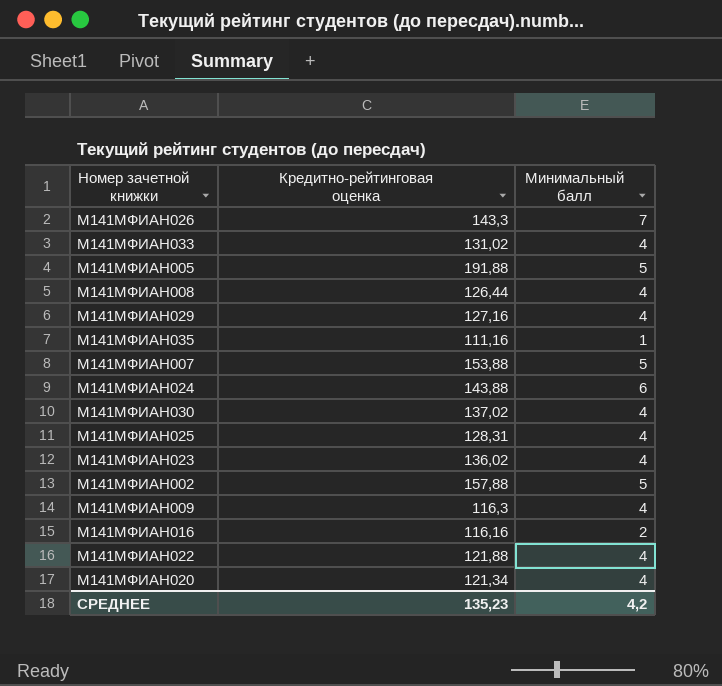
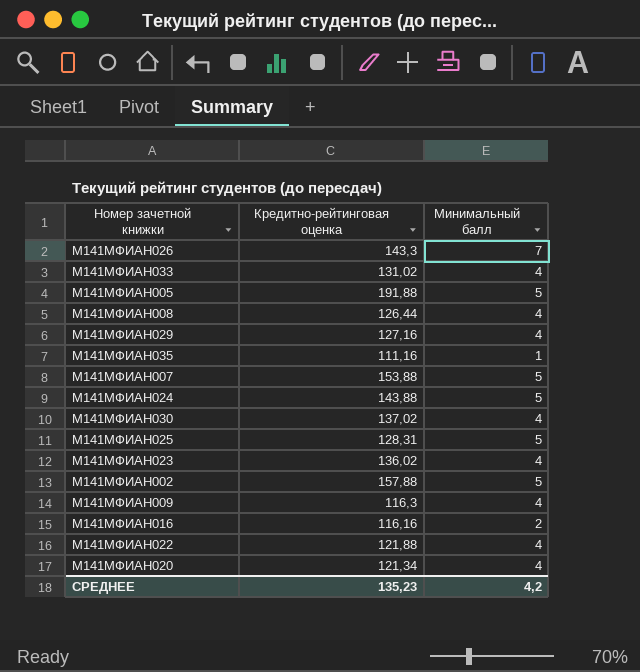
М141МФИАН024 | Минимальный балл: 6 -> 5
М141МФИАН025 | Минимальный балл: 4 -> 5

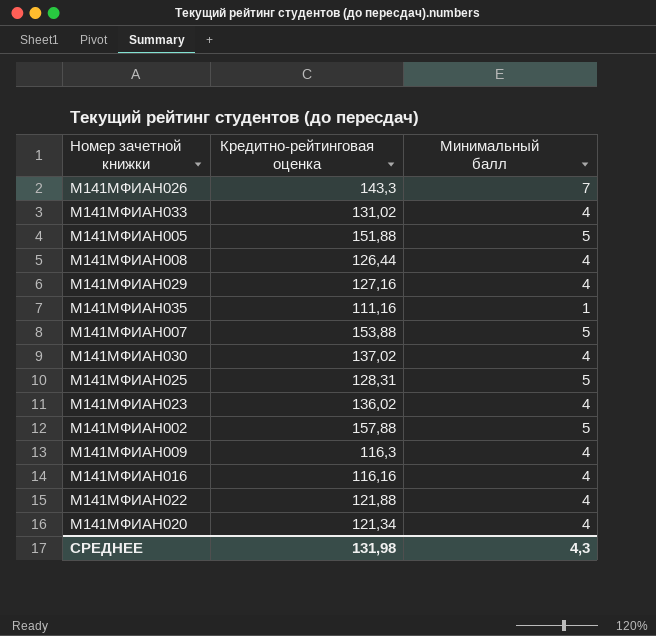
row М141МФИАН024: 143,88 | 5 -> none
М141МФИАН005 | Кредитно-рейтинговая оценка: 191,88 -> 151,88
М141МФИАН016 | Минимальный балл: 2 -> 4
СРЕДНЕЕ | Кредитно-рейтинговая оценка: 135,23 -> 131,98
СРЕДНЕЕ | Минимальный балл: 4,2 -> 4,3

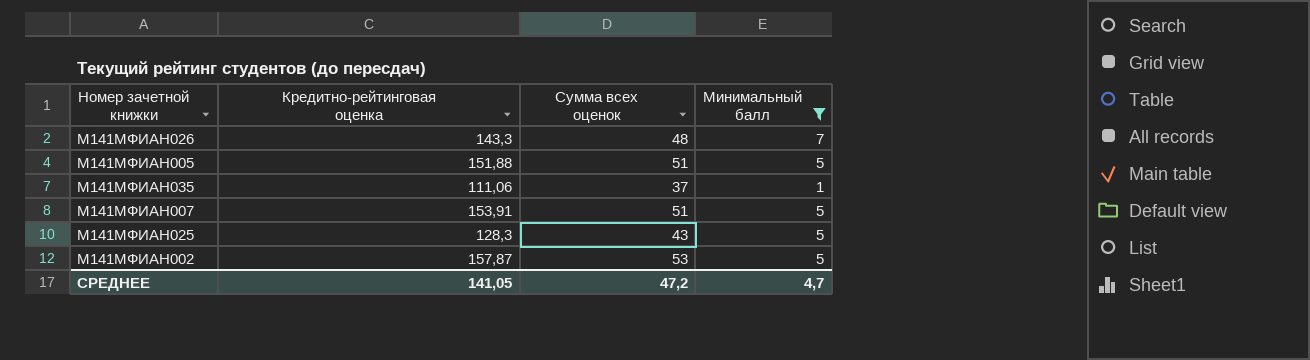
filter: none -> Минимальный балл != 4
column Сумма всех оценок | position: none -> 3
М141МФИАН035 | Кредитно-рейтинговая оценка: 111,16 -> 111,06
М141МФИАН007 | Кредитно-рейтинговая оценка: 153,88 -> 153,91
М141МФИАН025 | Кредитно-рейтинговая оценка: 128,31 -> 128,3
М141МФИАН002 | Кредитно-рейтинговая оценка: 157,88 -> 157,87
СРЕДНЕЕ | Кредитно-рейтинговая оценка: 131,98 -> 141,05
СРЕДНЕЕ | Минимальный балл: 4,3 -> 4,7

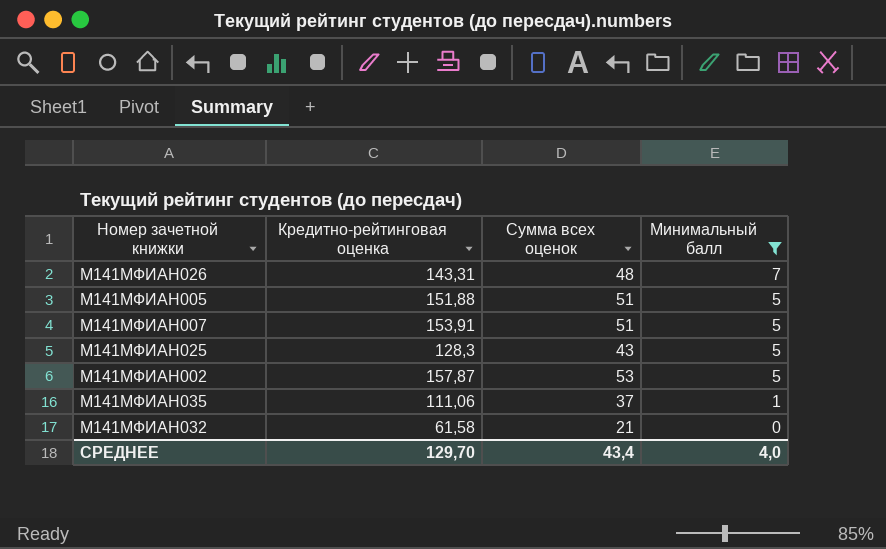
row order: none -> Минимальный балл descending
М141МФИАН026 | Кредитно-рейтинговая оценка: 143,3 -> 143,31
row М141МФИАН032: none -> 61,58 | 21 | 0
СРЕДНЕЕ | Кредитно-рейтинговая оценка: 141,05 -> 129,70
СРЕДНЕЕ | Сумма всех оценок: 47,2 -> 43,4
СРЕДНЕЕ | Минимальный балл: 4,7 -> 4,0

